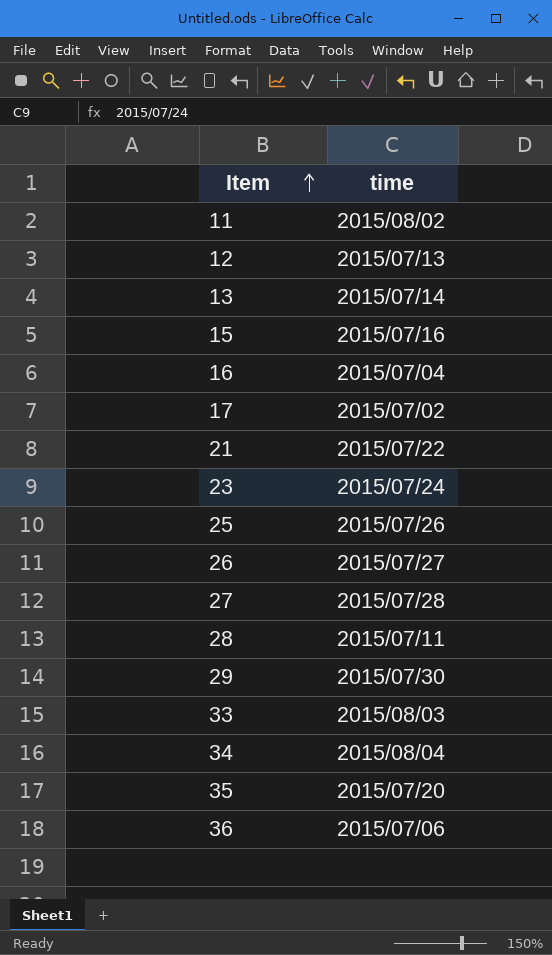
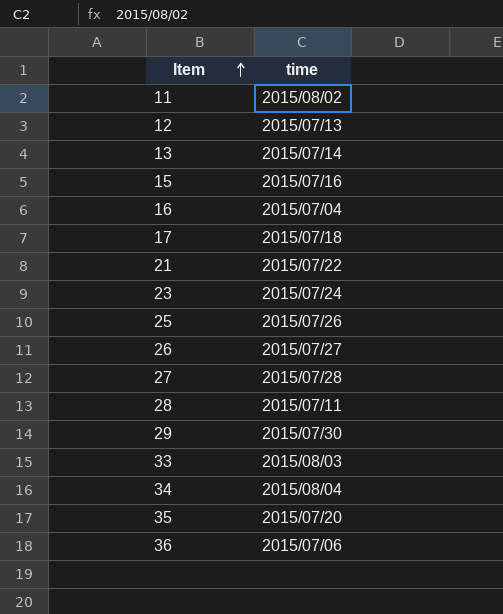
17 | time: 2015/07/02 -> 2015/07/18

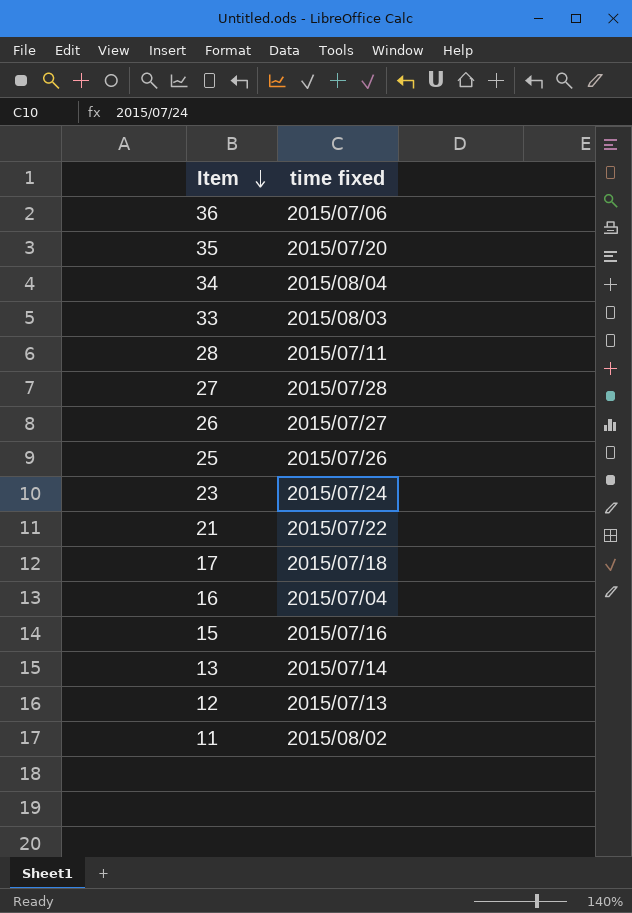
row order: Item ascending -> Item descending
column name: time -> time fixed
row 29: 2015/07/30 -> none

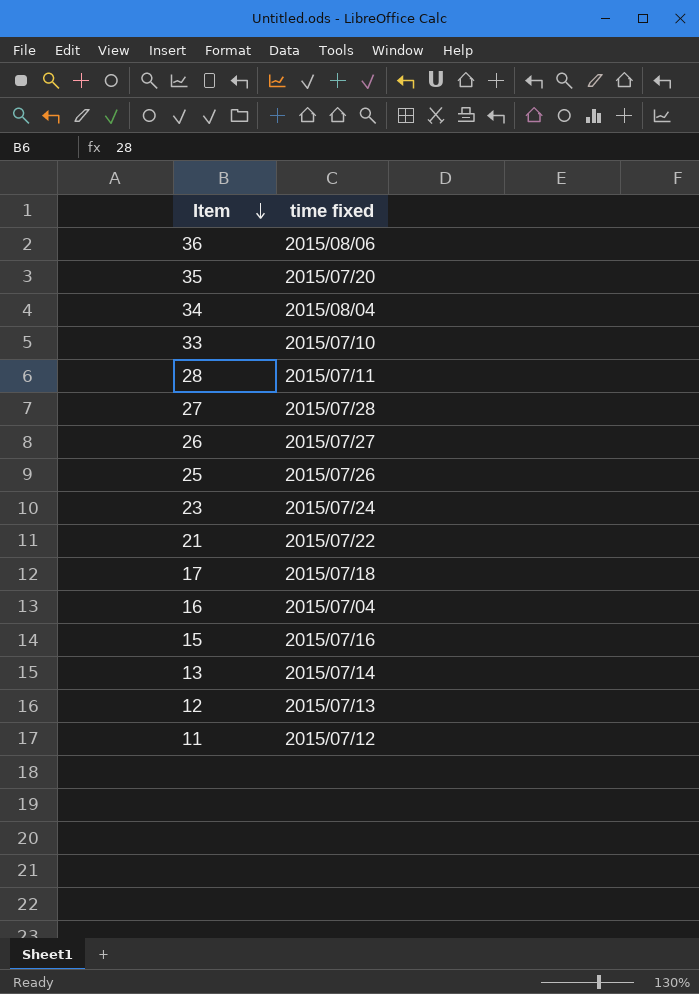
36 | time fixed: 2015/07/06 -> 2015/08/06
33 | time fixed: 2015/08/03 -> 2015/07/10
11 | time fixed: 2015/08/02 -> 2015/07/12

